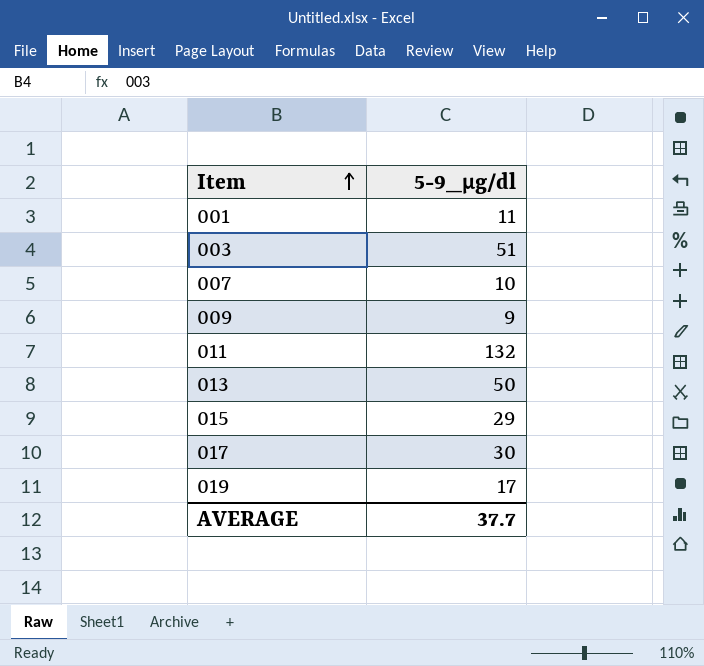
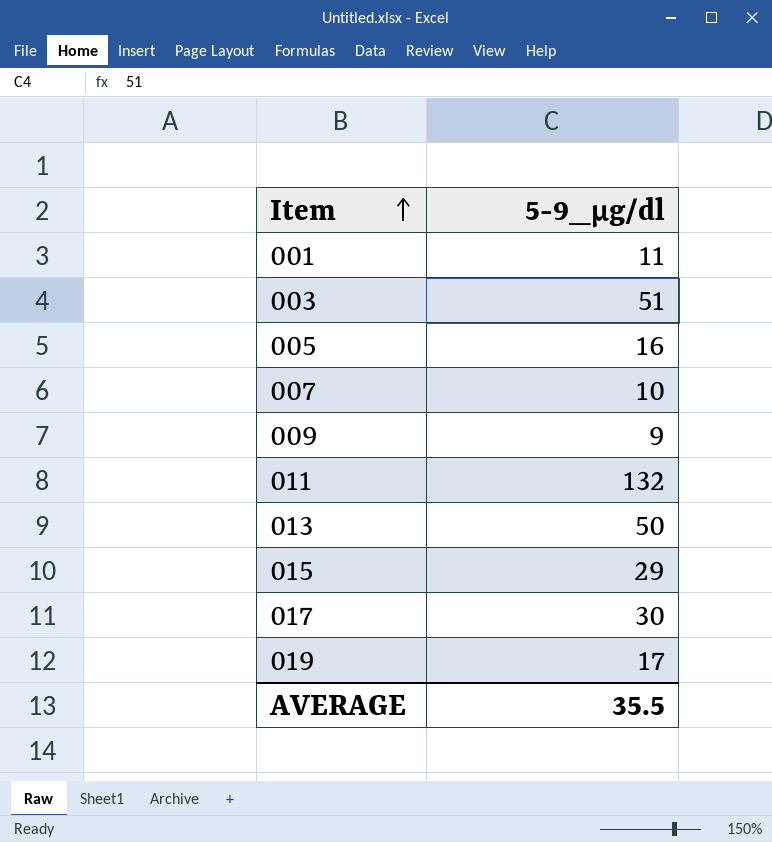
row 005: none -> 16
AVERAGE | 5-9_µg/dl: 37.7 -> 35.5

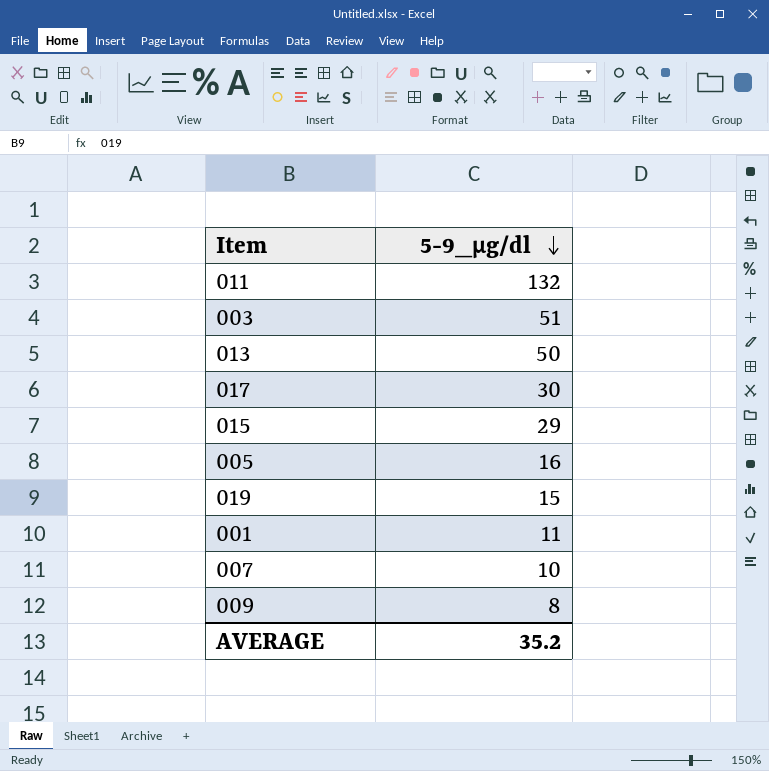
row order: Item ascending -> 5-9_µg/dl descending
019 | 5-9_µg/dl: 17 -> 15
009 | 5-9_µg/dl: 9 -> 8
AVERAGE | 5-9_µg/dl: 35.5 -> 35.2

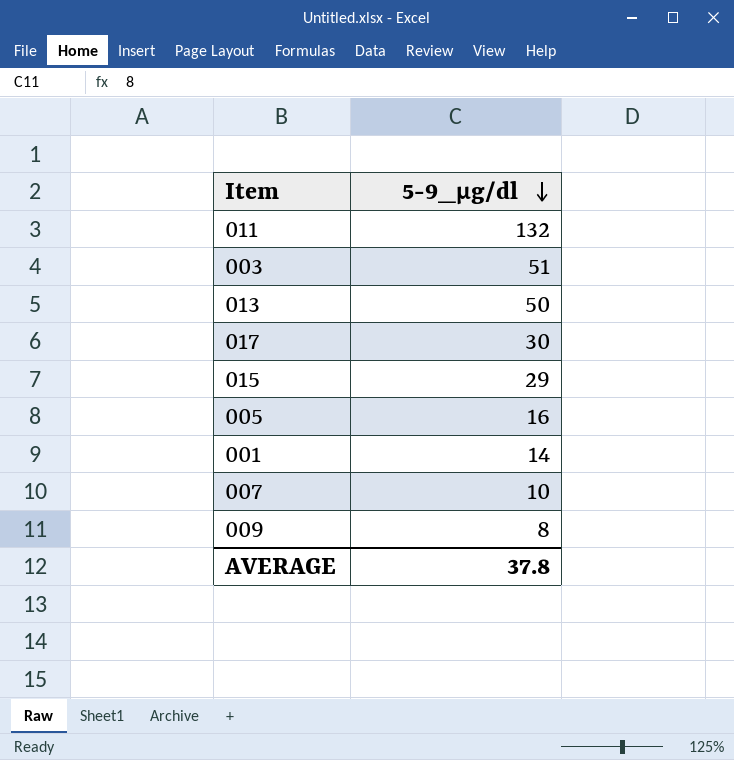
row 019: 15 -> none
001 | 5-9_µg/dl: 11 -> 14
AVERAGE | 5-9_µg/dl: 35.2 -> 37.8

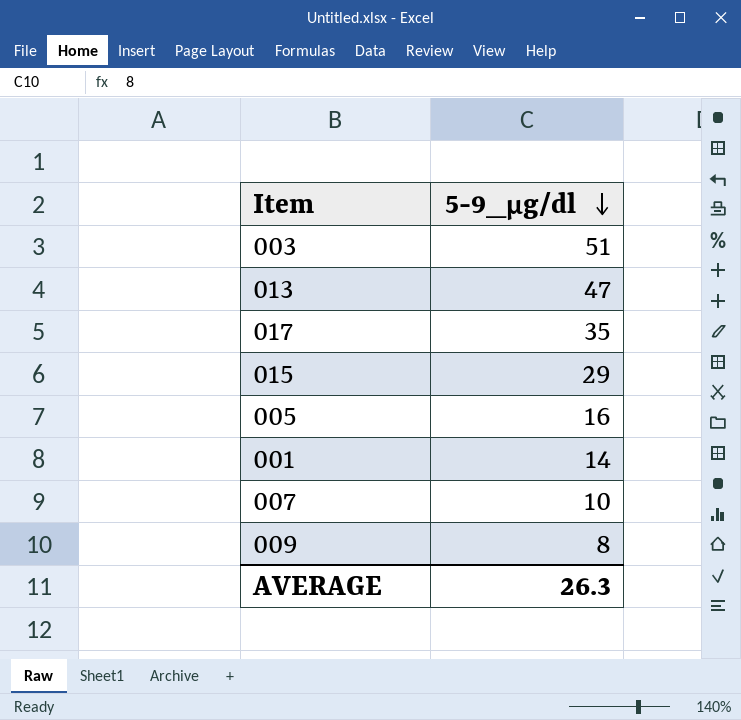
row 011: 132 -> none
013 | 5-9_µg/dl: 50 -> 47
017 | 5-9_µg/dl: 30 -> 35
AVERAGE | 5-9_µg/dl: 37.8 -> 26.3

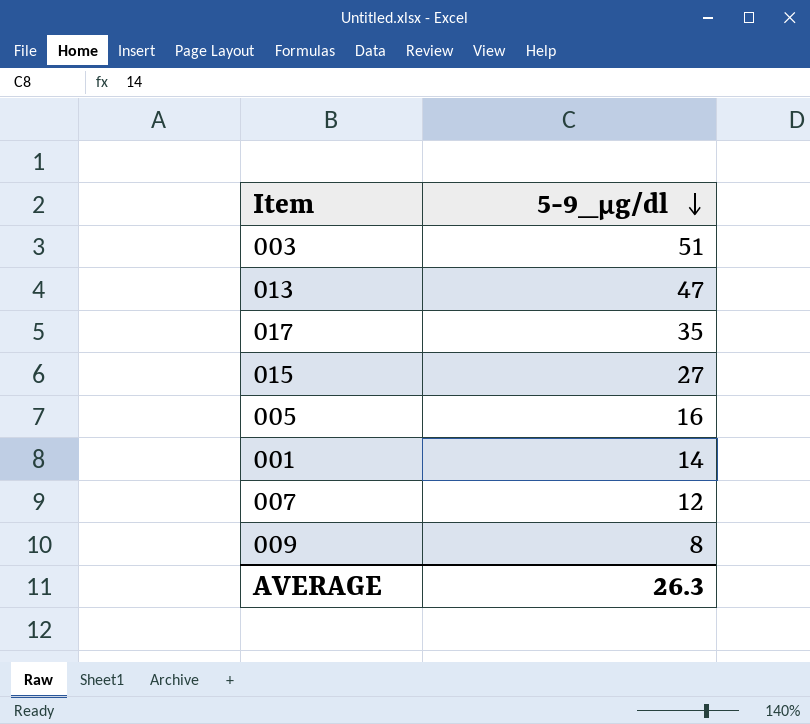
015 | 5-9_µg/dl: 29 -> 27
007 | 5-9_µg/dl: 10 -> 12

